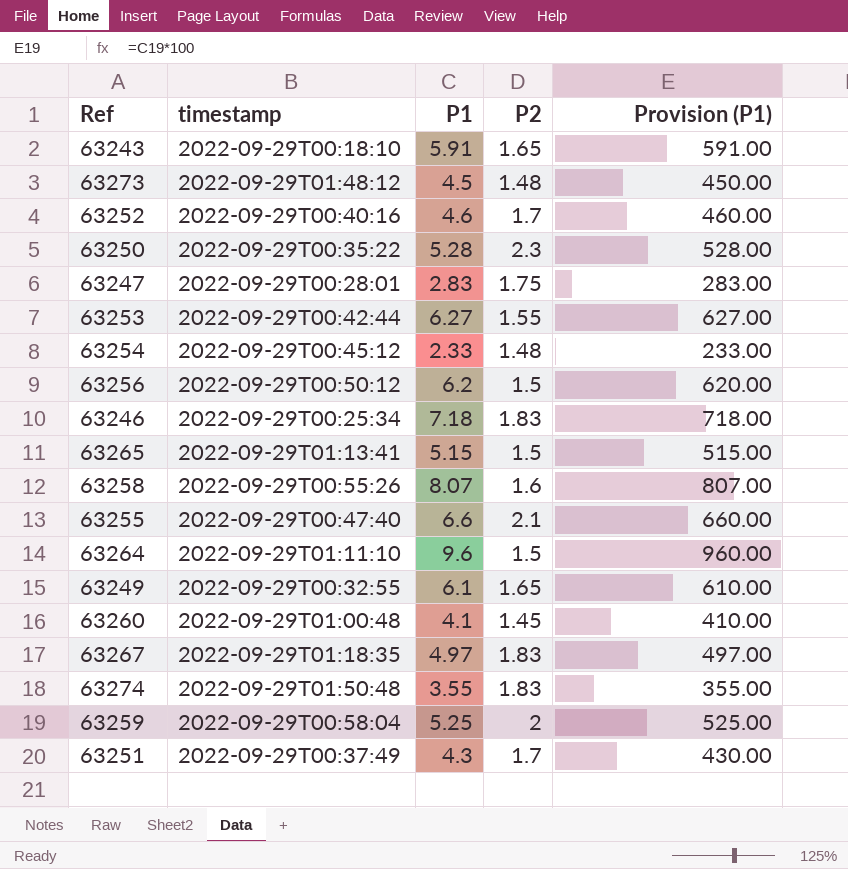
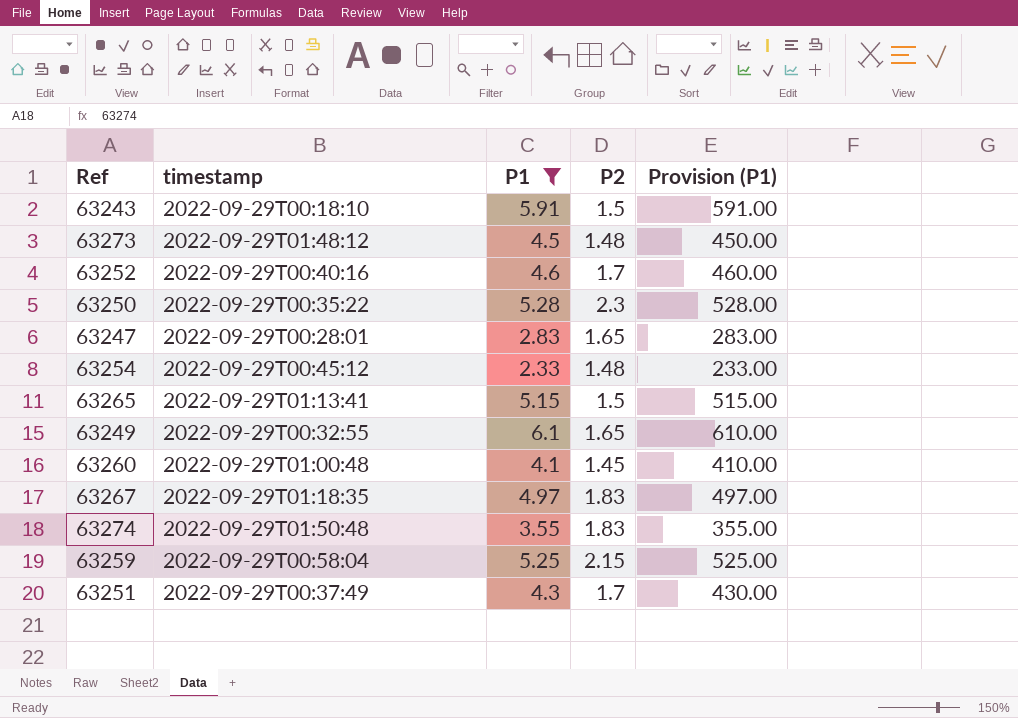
filter: none -> P1 <= 6.1
63243 | P2: 1.65 -> 1.5
63247 | P2: 1.75 -> 1.65
63259 | P2: 2 -> 2.15

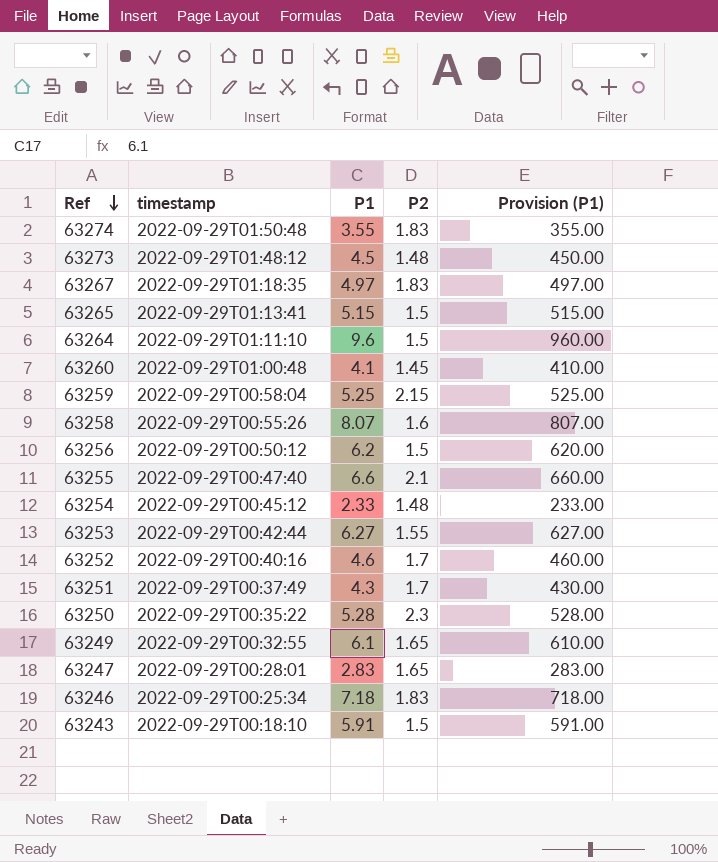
filter: P1 <= 6.1 -> none
row order: none -> Ref descending

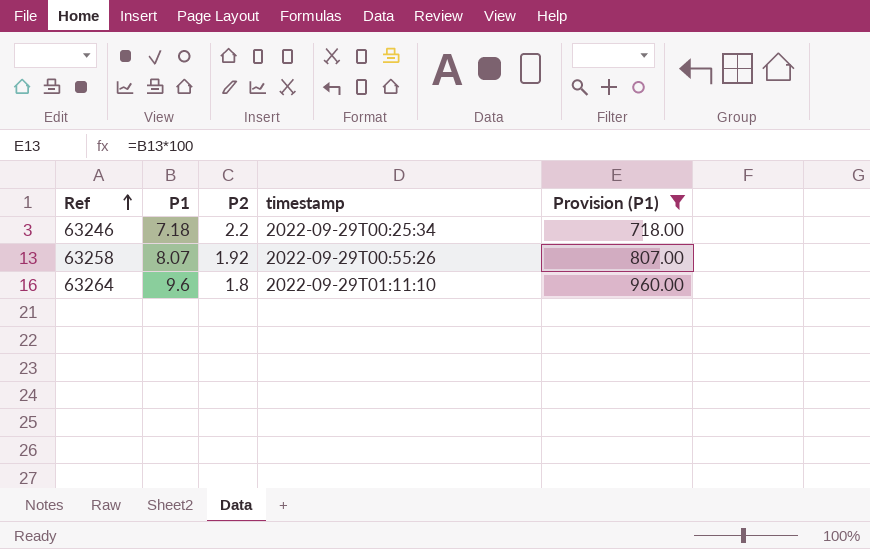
filter: none -> Provision (P1) >= 718.00
row order: Ref descending -> Ref ascending
column timestamp | position: 2 -> 4
63246 | P2: 1.83 -> 2.2
63258 | P2: 1.6 -> 1.92
63264 | P2: 1.5 -> 1.8

